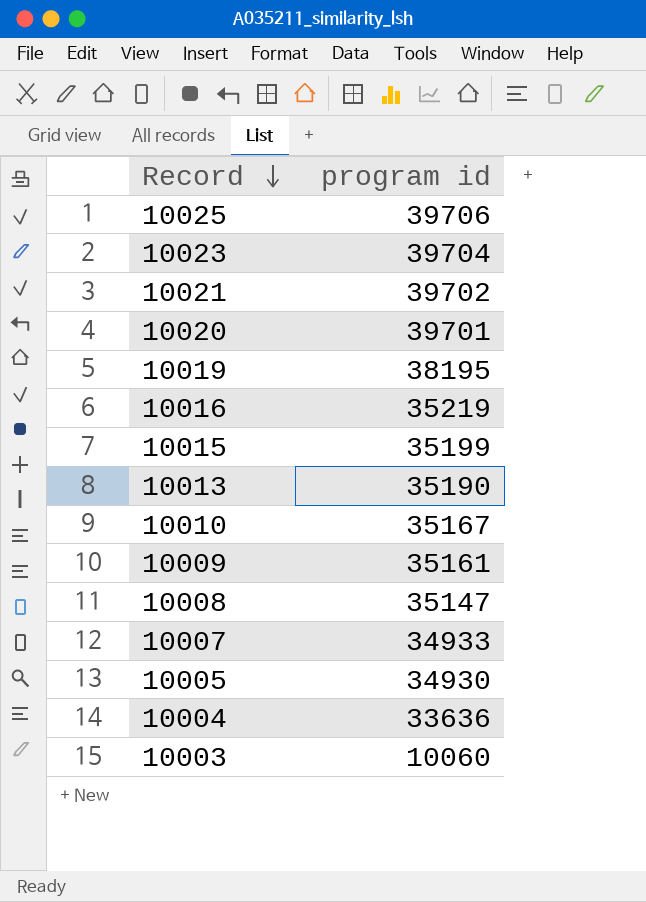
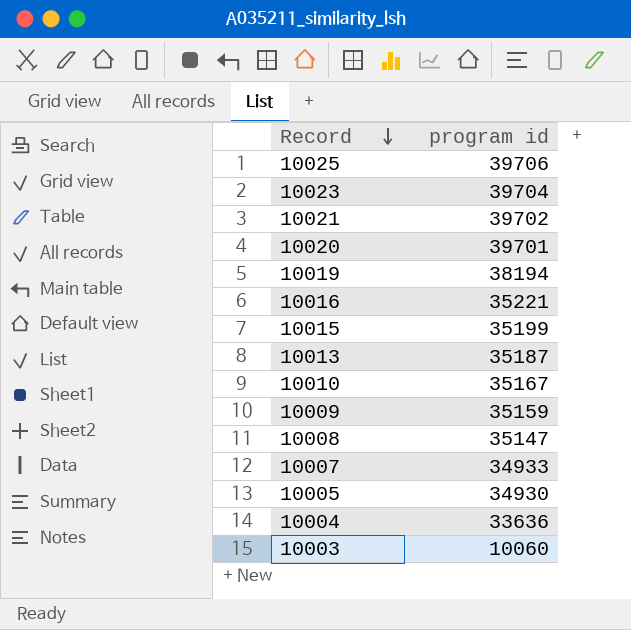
10019 | program id: 38195 -> 38194
10016 | program id: 35219 -> 35221
10013 | program id: 35190 -> 35187
10009 | program id: 35161 -> 35159

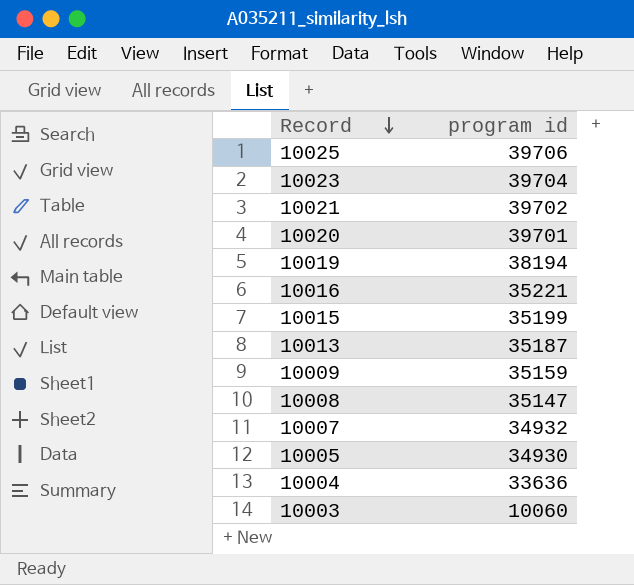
row 10010: 35167 -> none
10007 | program id: 34933 -> 34932

